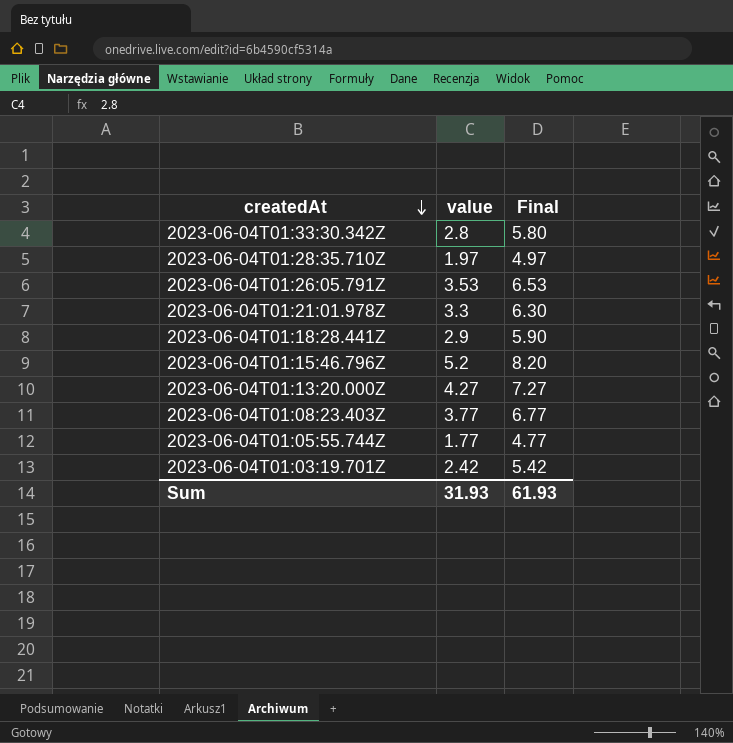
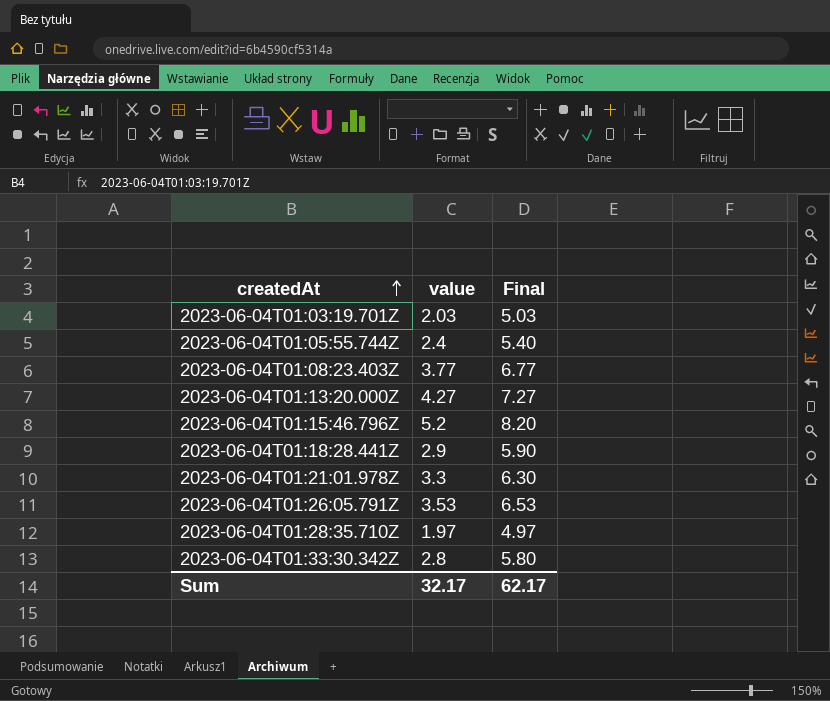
row order: createdAt descending -> createdAt ascending
2023-06-04T01:03:19.701Z | value: 2.42 -> 2.03
2023-06-04T01:03:19.701Z | Final: 5.42 -> 5.03
2023-06-04T01:05:55.744Z | value: 1.77 -> 2.4
2023-06-04T01:05:55.744Z | Final: 4.77 -> 5.40
Sum | value: 31.93 -> 32.17
Sum | Final: 61.93 -> 62.17

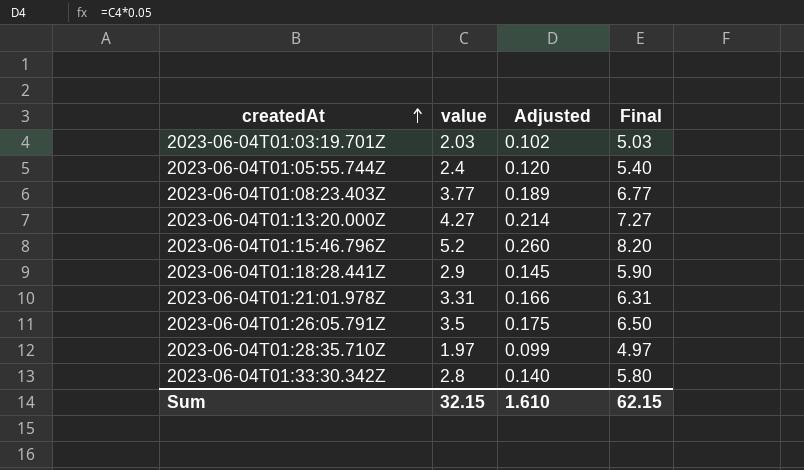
column Adjusted | formula: none -> [value] * 0.05
2023-06-04T01:21:01.978Z | value: 3.3 -> 3.31
2023-06-04T01:21:01.978Z | Final: 6.30 -> 6.31
2023-06-04T01:26:05.791Z | value: 3.53 -> 3.5
2023-06-04T01:26:05.791Z | Final: 6.53 -> 6.50
Sum | value: 32.17 -> 32.15
Sum | Final: 62.17 -> 62.15

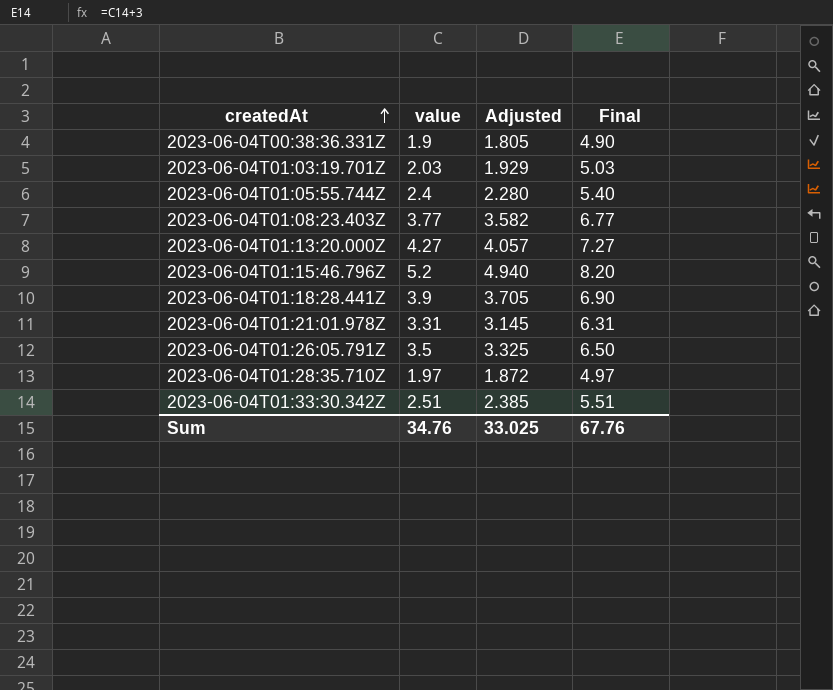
column Adjusted | formula: [value] * 0.05 -> [value] * 0.95
row 2023-06-04T00:38:36.331Z: none -> 1.9 | 1.805 | 4.90
2023-06-04T01:18:28.441Z | value: 2.9 -> 3.9
2023-06-04T01:18:28.441Z | Final: 5.90 -> 6.90
2023-06-04T01:33:30.342Z | value: 2.8 -> 2.51
2023-06-04T01:33:30.342Z | Final: 5.80 -> 5.51
Sum | value: 32.15 -> 34.76
Sum | Adjusted: 1.610 -> 33.025
Sum | Final: 62.15 -> 67.76

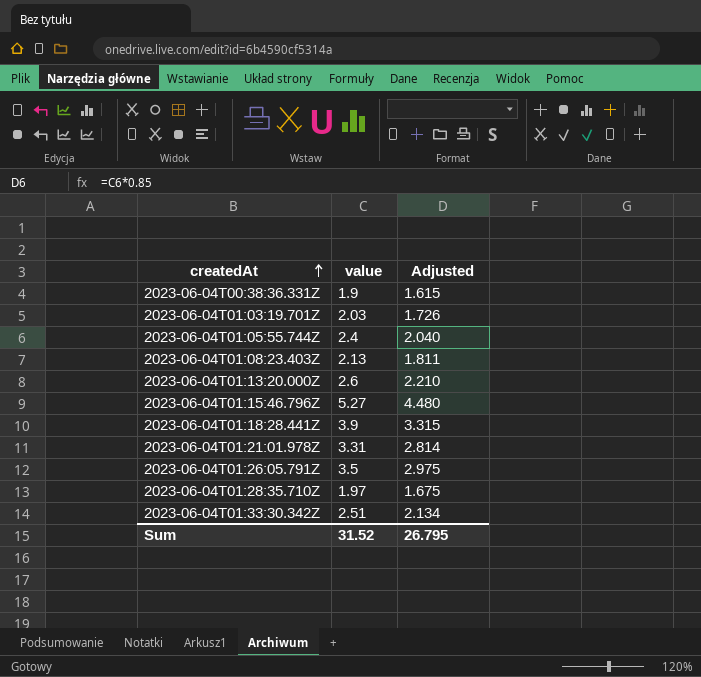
column Final | formula: [value] + 3 -> none
column Adjusted | formula: [value] * 0.95 -> [value] * 0.85
2023-06-04T01:08:23.403Z | value: 3.77 -> 2.13
2023-06-04T01:13:20.000Z | value: 4.27 -> 2.6
2023-06-04T01:15:46.796Z | value: 5.2 -> 5.27
Sum | value: 34.76 -> 31.52
Sum | Adjusted: 33.025 -> 26.795

